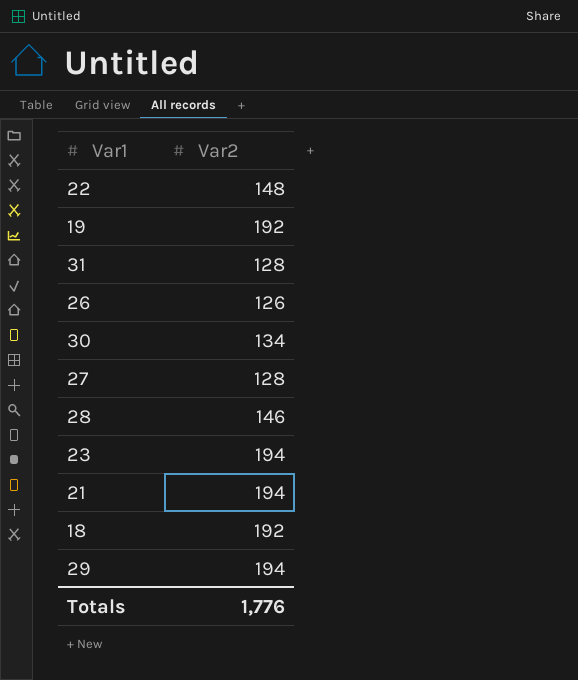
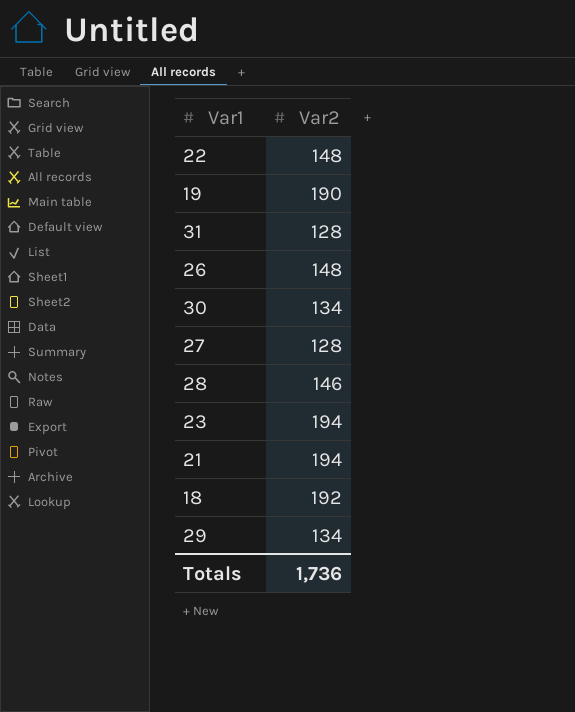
19 | Var2: 192 -> 190
26 | Var2: 126 -> 148
29 | Var2: 194 -> 134
Totals | Var2: 1,776 -> 1,736

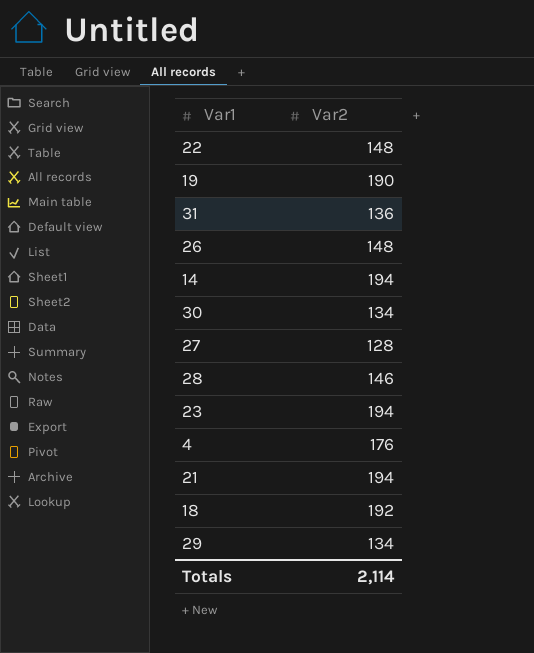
31 | Var2: 128 -> 136
row 14: none -> 194
row 4: none -> 176
Totals | Var2: 1,736 -> 2,114

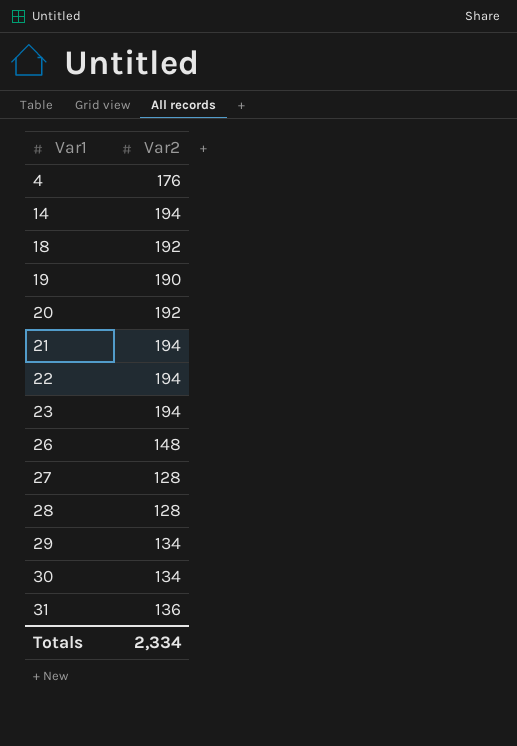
row order: none -> Var1 ascending
row 20: none -> 192
22 | Var2: 148 -> 194
28 | Var2: 146 -> 128
Totals | Var2: 2,114 -> 2,334

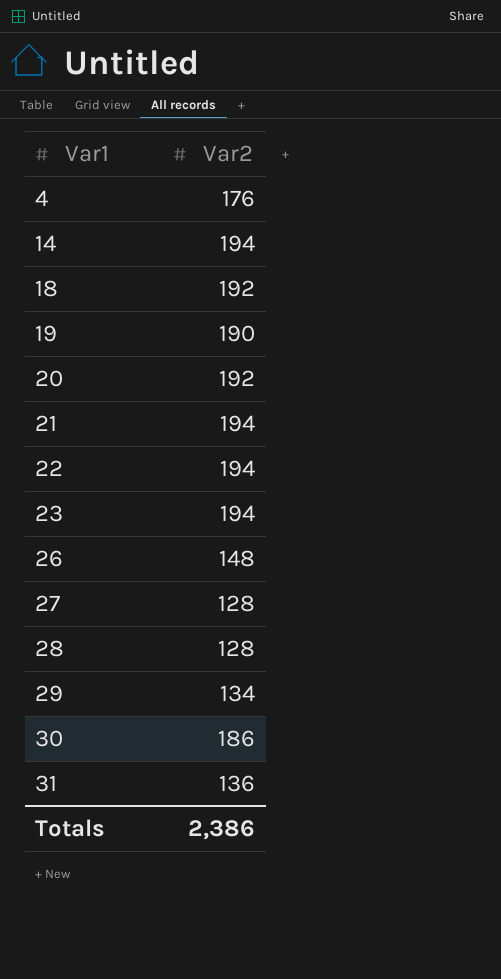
30 | Var2: 134 -> 186
Totals | Var2: 2,334 -> 2,386

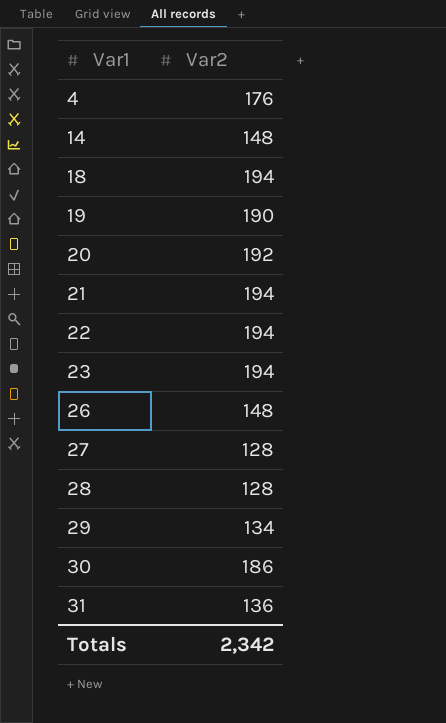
14 | Var2: 194 -> 148
18 | Var2: 192 -> 194
Totals | Var2: 2,386 -> 2,342

